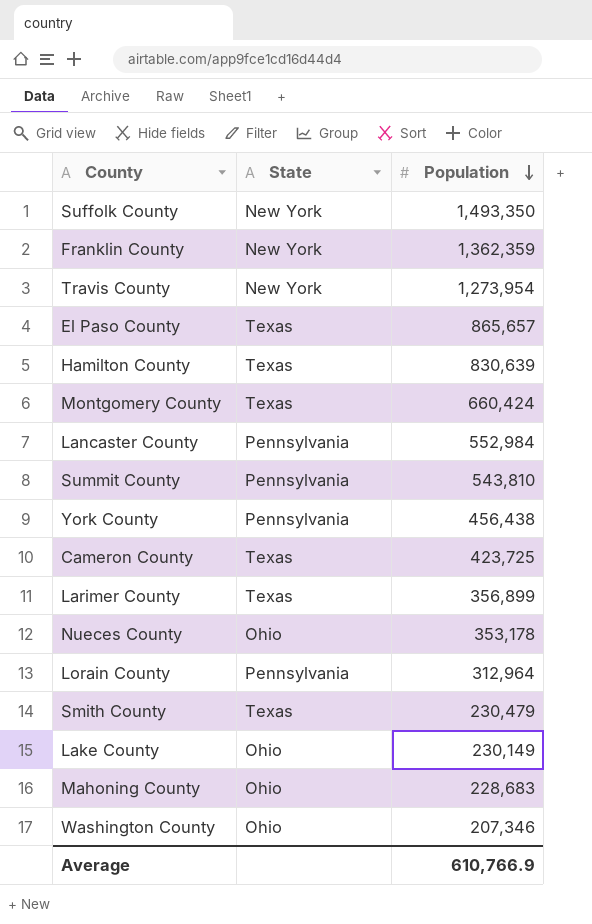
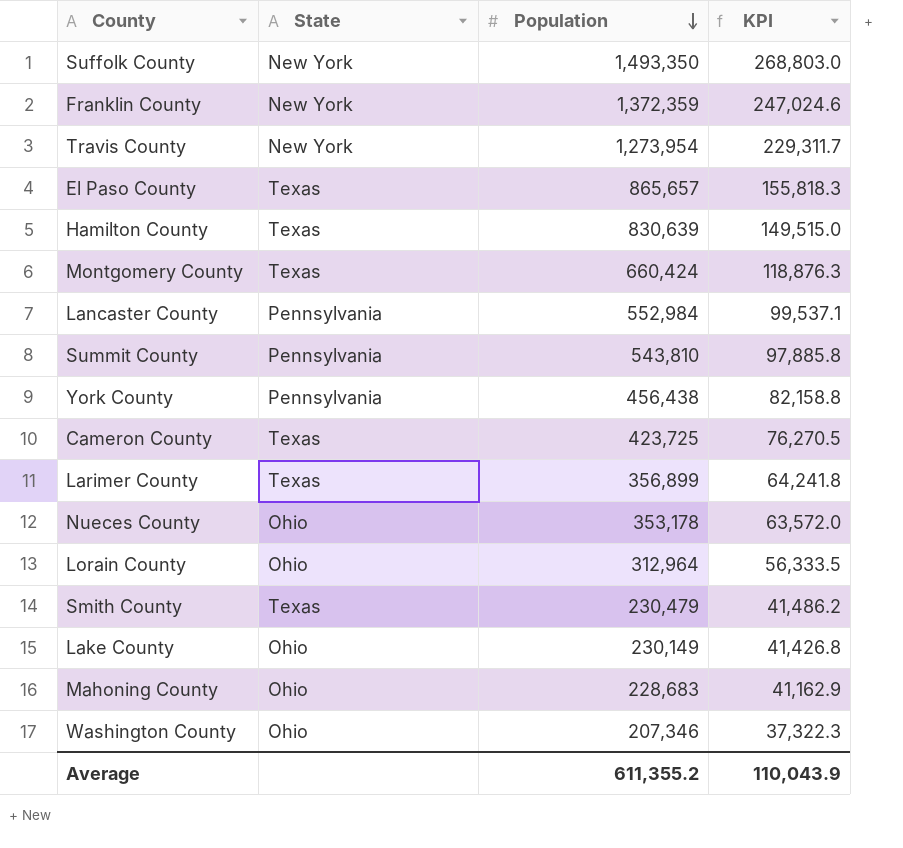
column KPI | formula: none -> [Population] * 0.18
Franklin County | Population: 1,362,359 -> 1,372,359
Lorain County | State: Pennsylvania -> Ohio
Average | Population: 610,766.9 -> 611,355.2

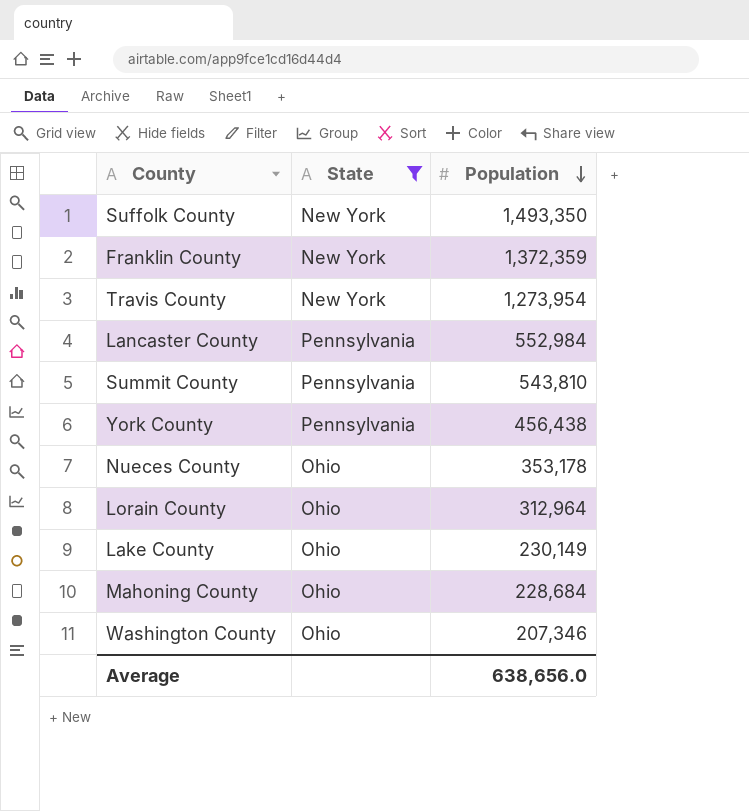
filter: none -> State != Texas
column KPI | formula: [Population] * 0.18 -> none
Mahoning County | Population: 228,683 -> 228,684
Average | Population: 611,355.2 -> 638,656.0

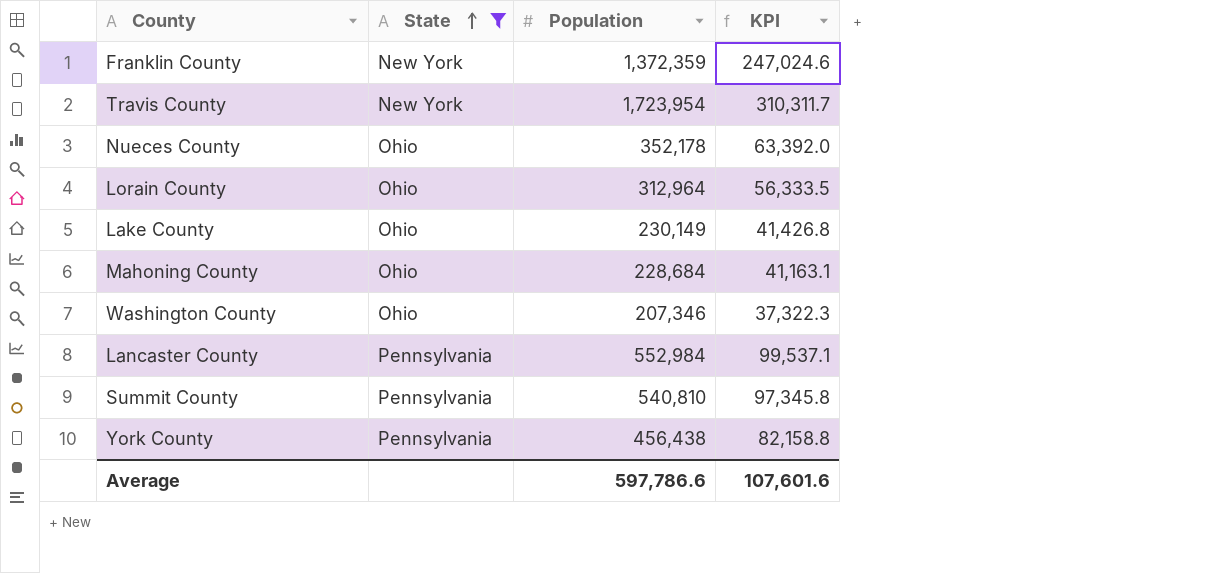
row order: Population descending -> State ascending
column KPI | formula: none -> [Population] * 0.18
row Suffolk County: New York | 1,493,350 -> none
Travis County | Population: 1,273,954 -> 1,723,954
Nueces County | Population: 353,178 -> 352,178
Summit County | Population: 543,810 -> 540,810
Average | Population: 638,656.0 -> 597,786.6

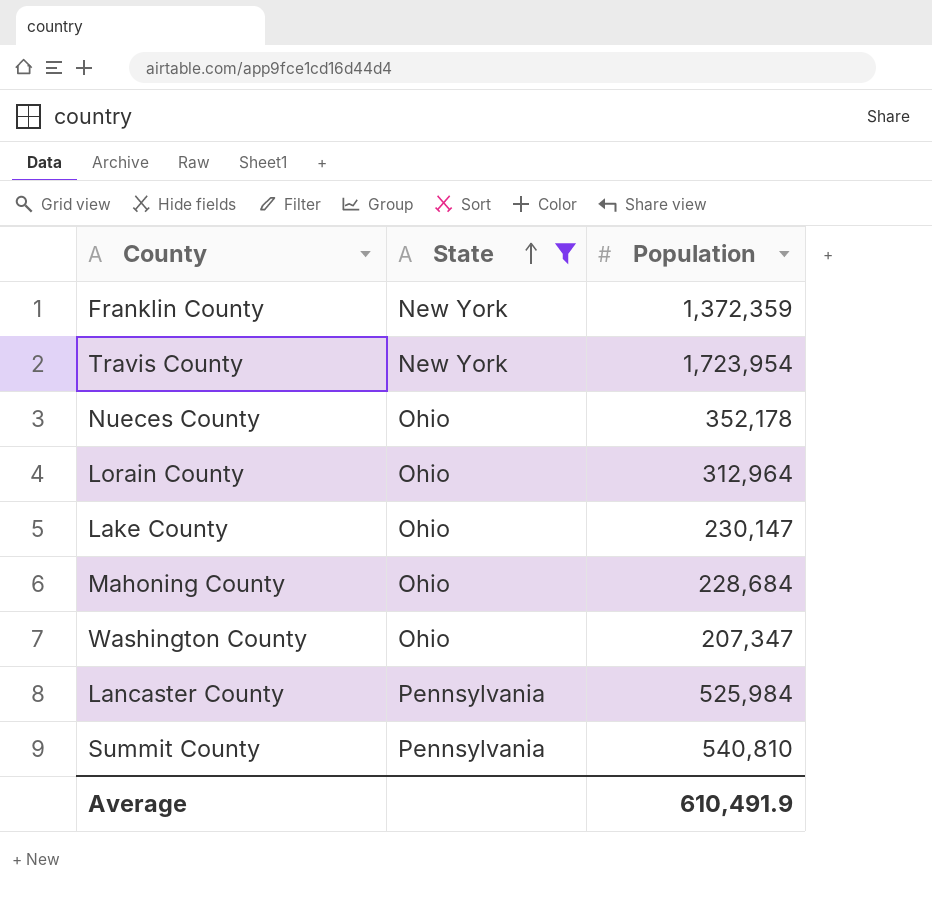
column KPI | formula: [Population] * 0.18 -> none
row York County: Pennsylvania | 456,438 | 82,158.8 -> none
Lake County | Population: 230,149 -> 230,147
Washington County | Population: 207,346 -> 207,347
Lancaster County | Population: 552,984 -> 525,984
Average | Population: 597,786.6 -> 610,491.9

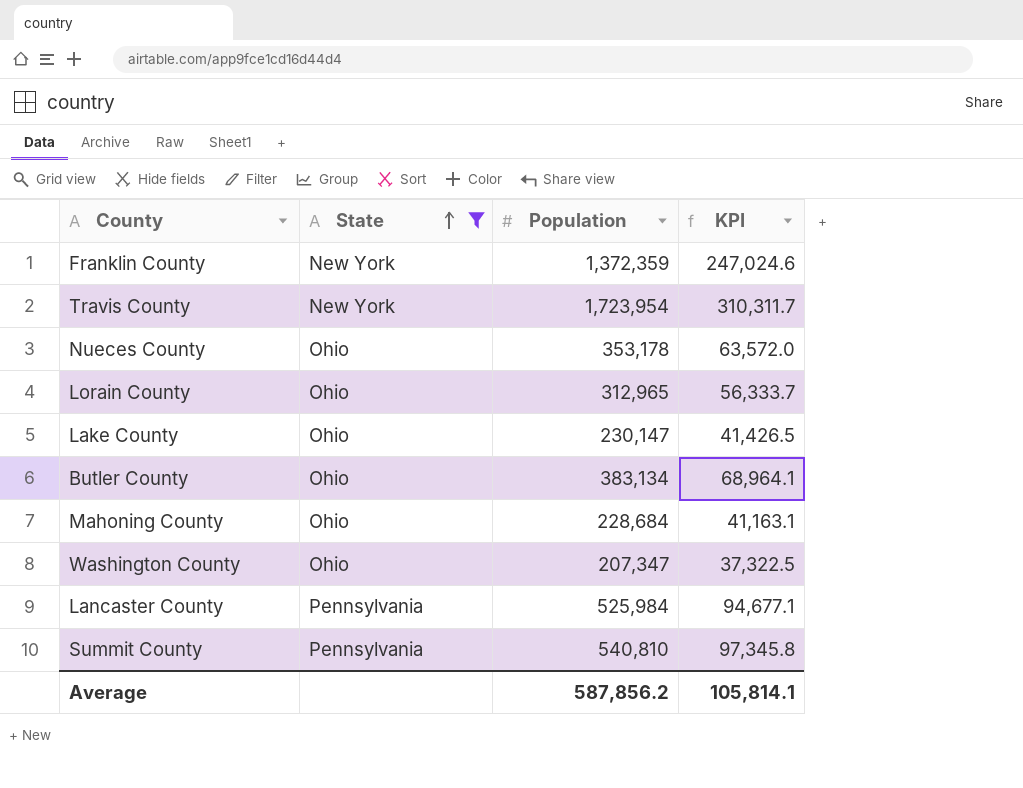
column KPI | formula: none -> [Population] * 0.18
Nueces County | Population: 352,178 -> 353,178
Lorain County | Population: 312,964 -> 312,965
row Butler County: none -> Ohio | 383,134 | 68,964.1
Average | Population: 610,491.9 -> 587,856.2

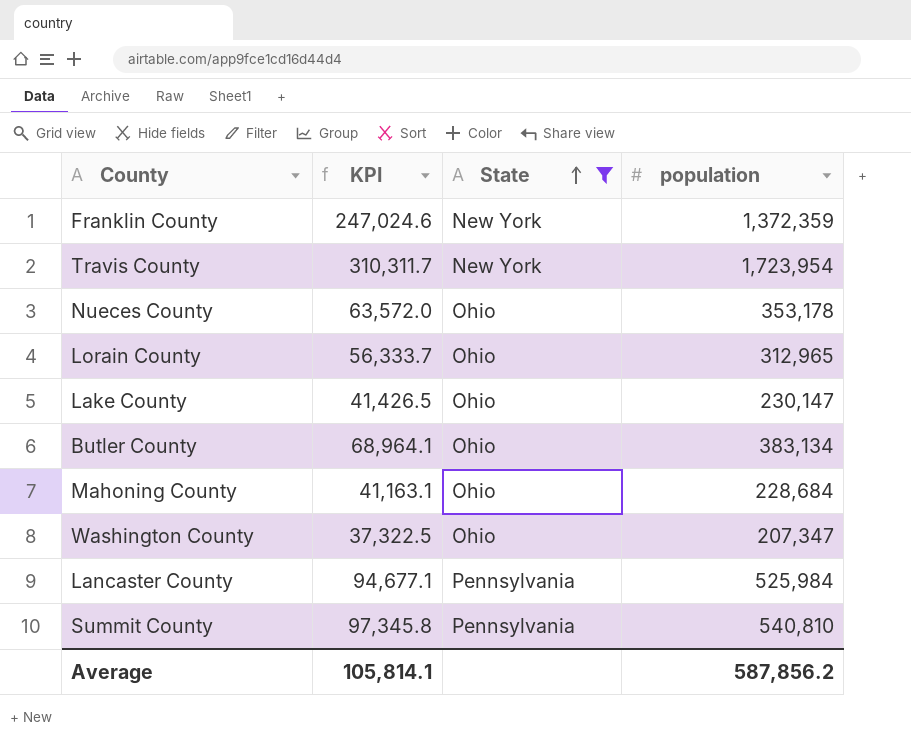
column KPI | position: 4 -> 2
column name: Population -> population

